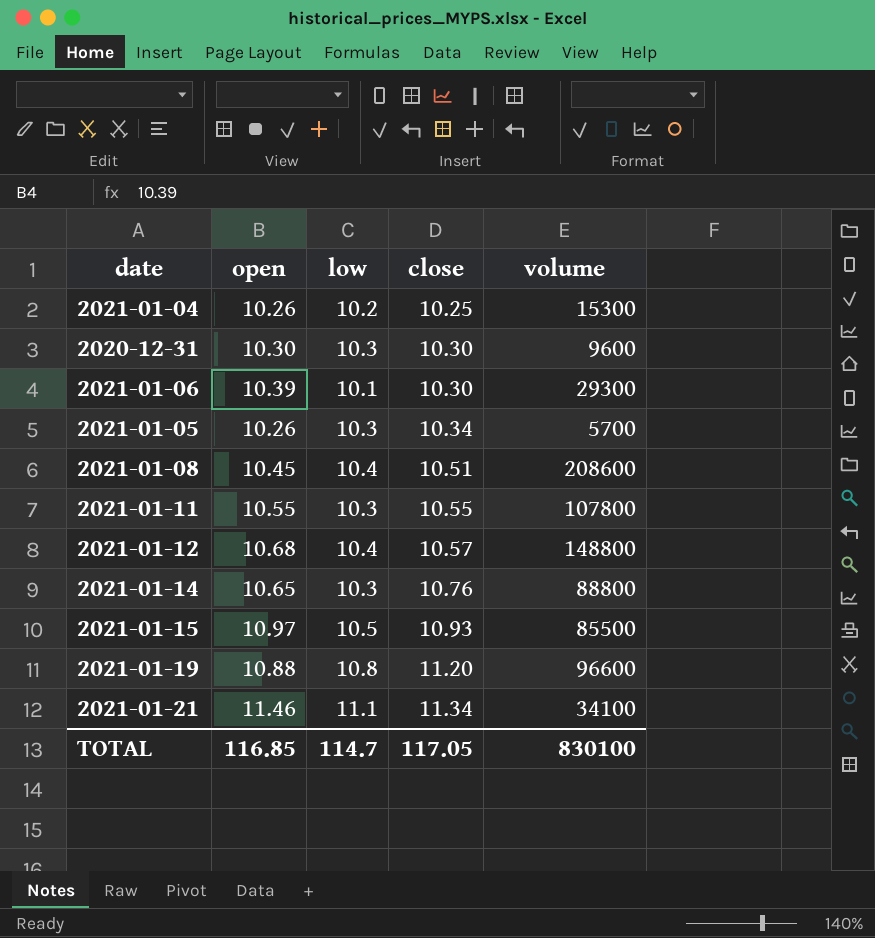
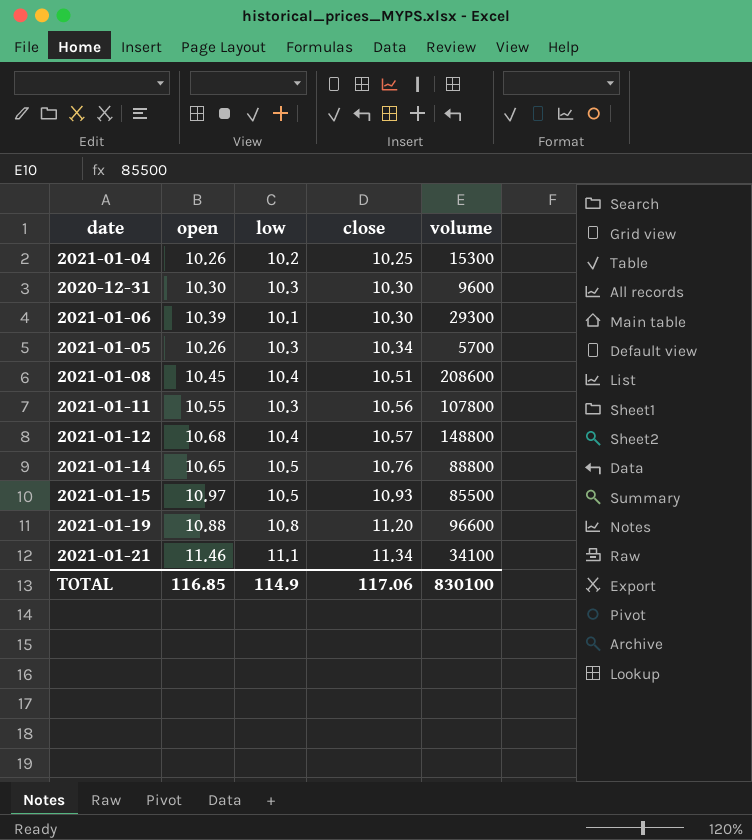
2021-01-11 | close: 10.55 -> 10.56
2021-01-14 | low: 10.3 -> 10.5
TOTAL | low: 114.7 -> 114.9
TOTAL | close: 117.05 -> 117.06

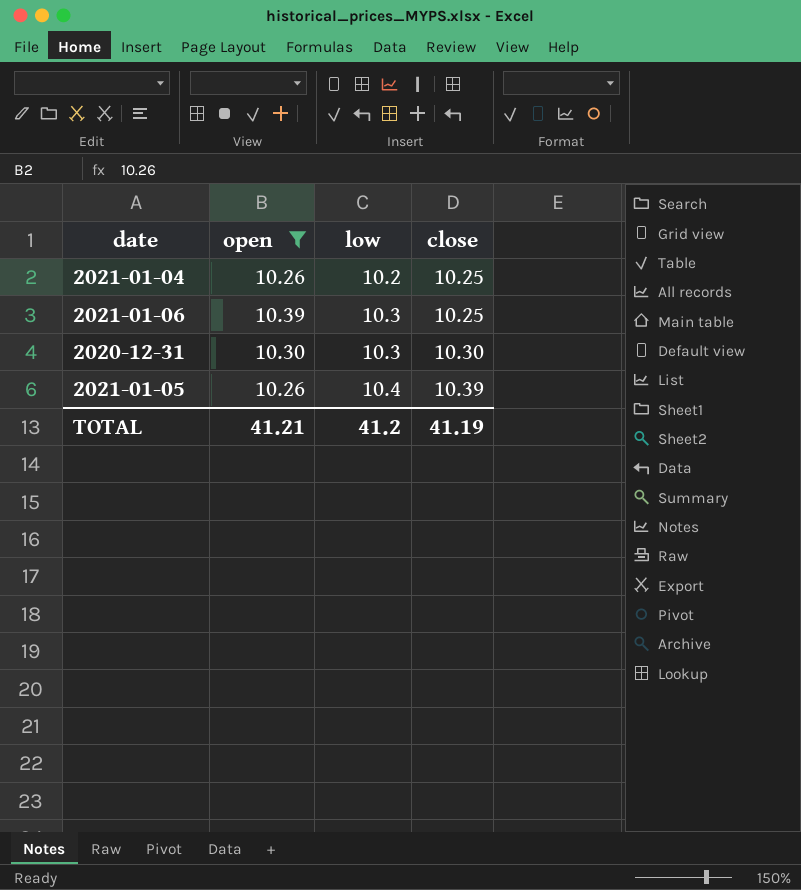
filter: none -> open <= 10.39
row order: close ascending -> low ascending
column volume | position: 5 -> none
2021-01-06 | low: 10.1 -> 10.3
2021-01-06 | close: 10.30 -> 10.25
2021-01-05 | low: 10.3 -> 10.4
2021-01-05 | close: 10.34 -> 10.39
TOTAL | open: 116.85 -> 41.21
TOTAL | low: 114.9 -> 41.2
TOTAL | close: 117.06 -> 41.19

